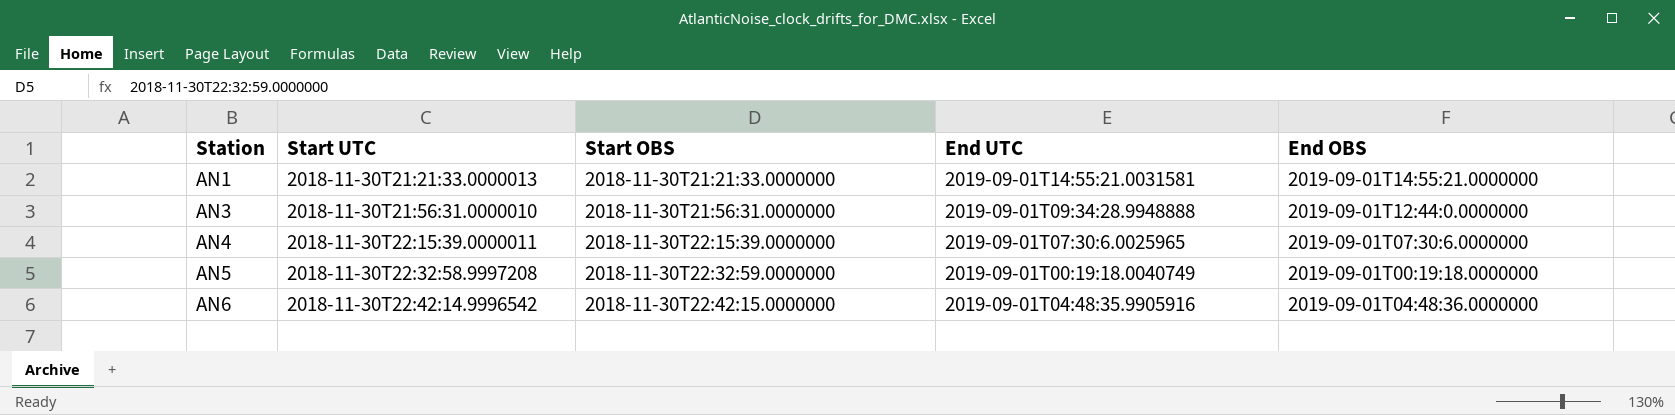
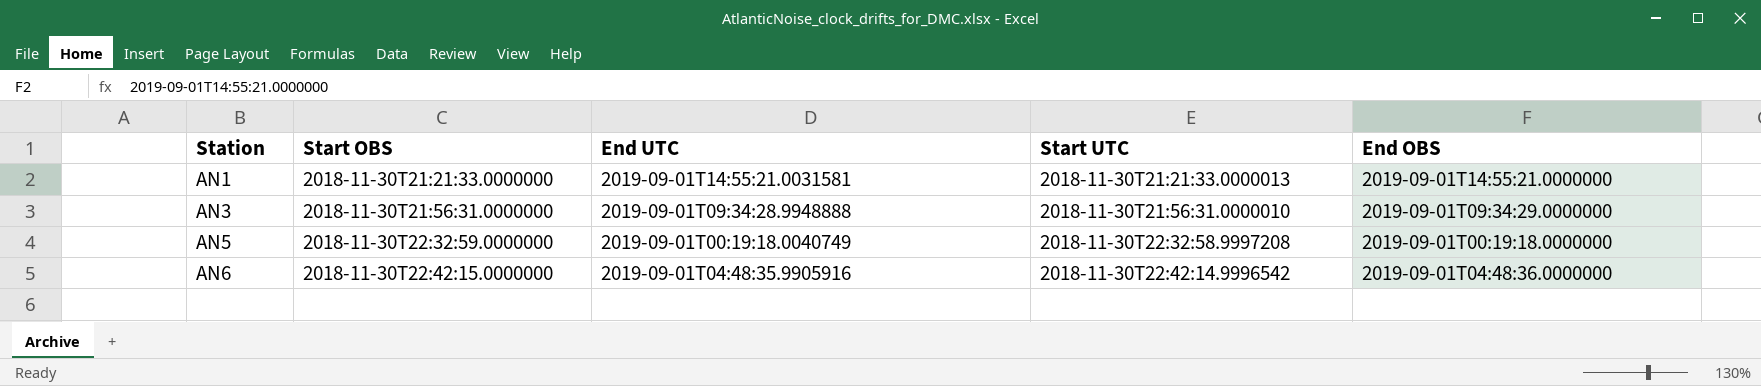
column Start UTC | position: 2 -> 4
row AN4: 2018-11-30T22:15:39.0000011 | 2018-11-30T22:15:39.0000000 | 2019-09-01T07:30:6.0025965 | 2019-09-01T07:30:6.0000000 -> none
AN3 | End OBS: 2019-09-01T12:44:0.0000000 -> 2019-09-01T09:34:29.0000000

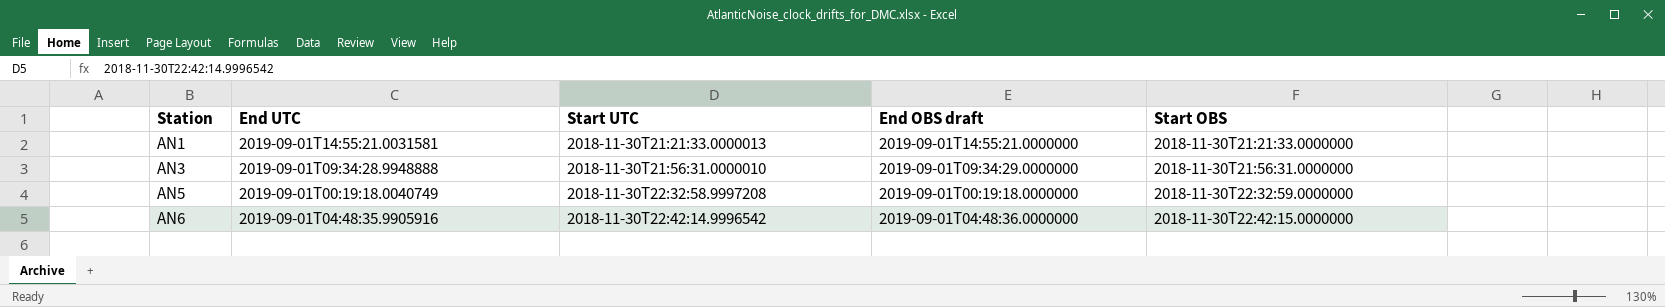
column name: End OBS -> End OBS draft
column Start OBS | position: 2 -> 5

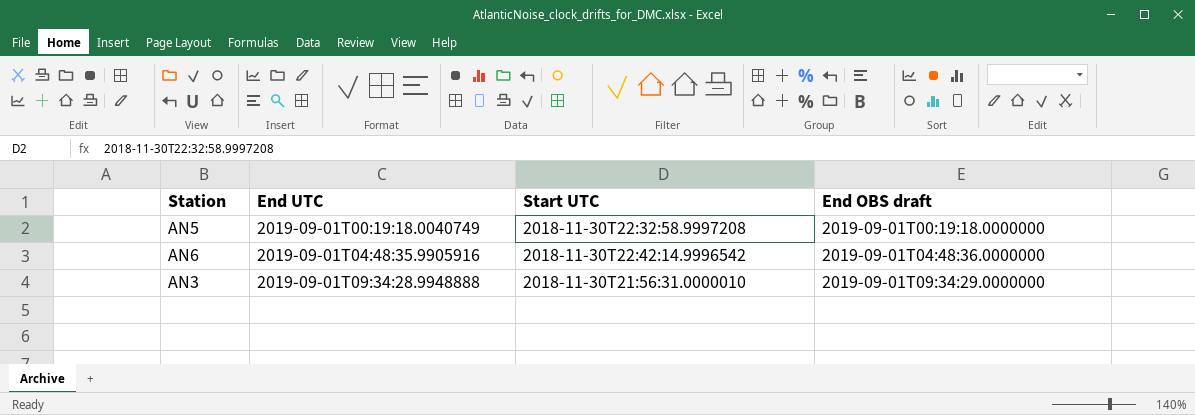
row order: Station ascending -> End UTC ascending
column Start OBS | position: 5 -> none
row AN1: 2019-09-01T14:55:21.0031581 | 2018-11-30T21:21:33.0000013 | 2019-09-01T14:55:21.0000000 | 2018-11-30T21:21:33.0000000 -> none

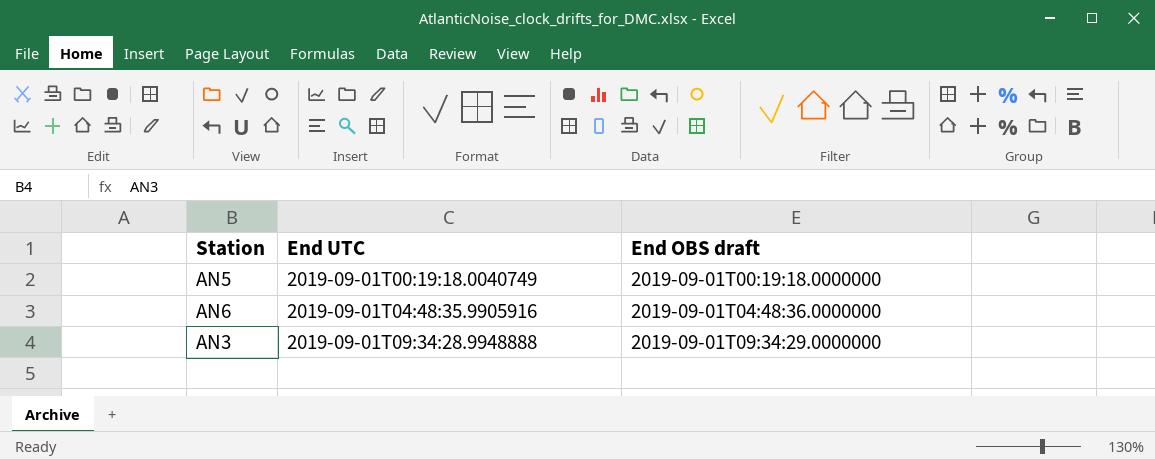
column Start UTC | position: 3 -> none

